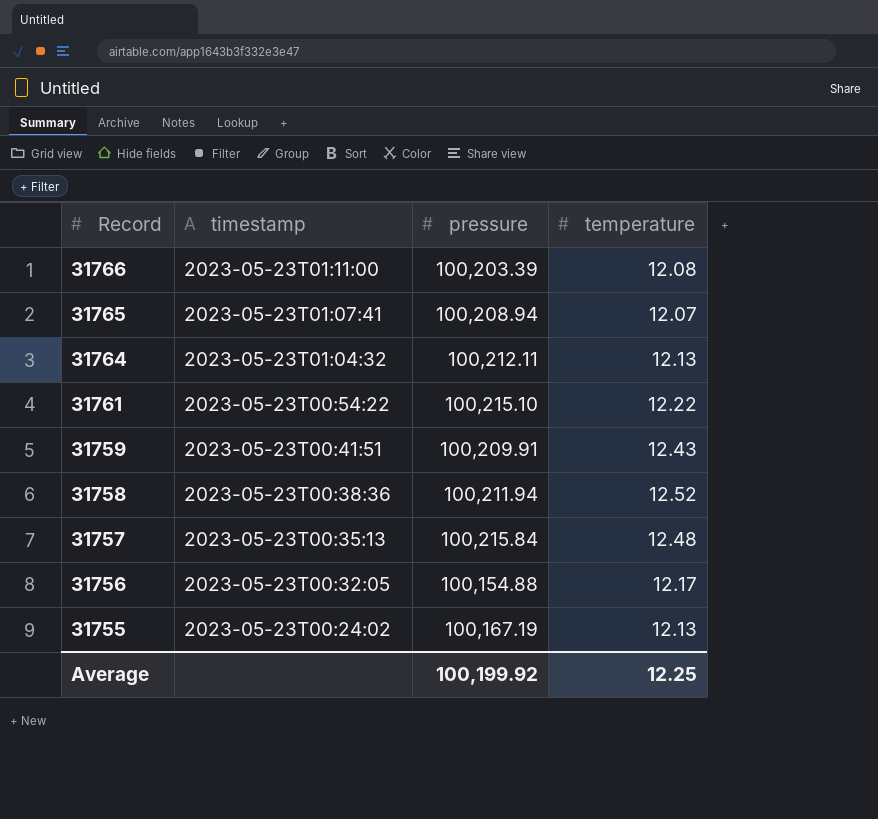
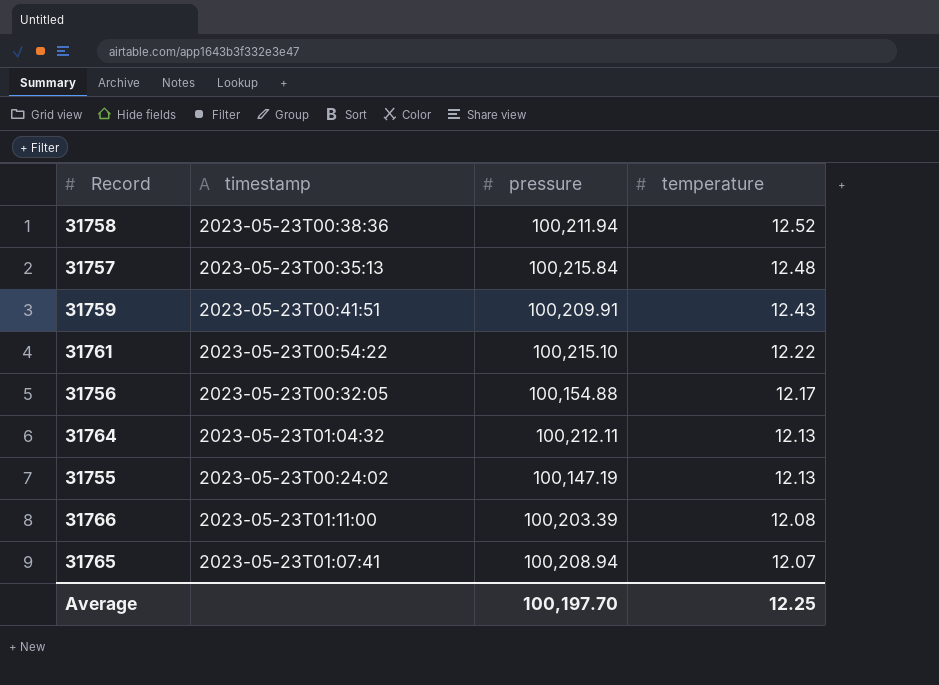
row order: Record descending -> temperature descending
31755 | pressure: 100,167.19 -> 100,147.19
Average | pressure: 100,199.92 -> 100,197.70

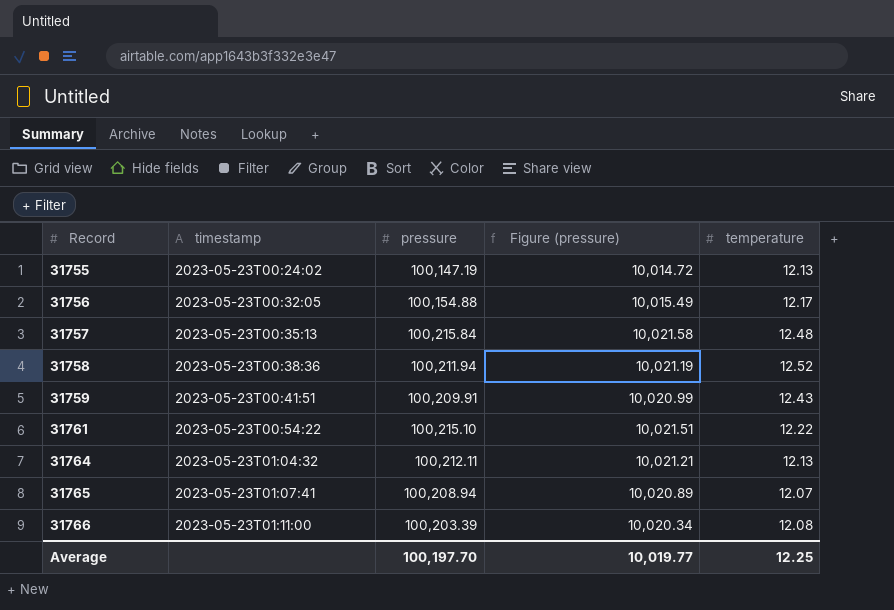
row order: temperature descending -> Record ascending
column Figure (pressure) | formula: none -> [pressure] * 0.1

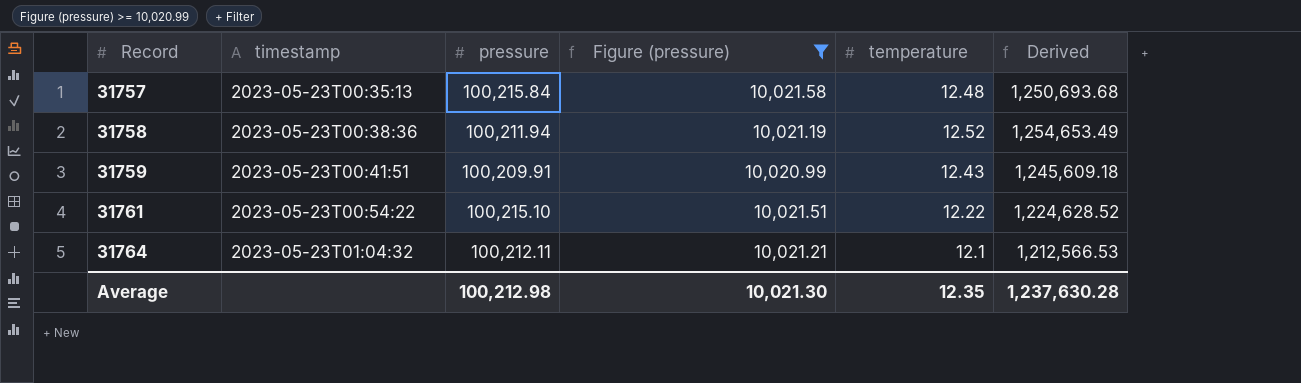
filter: none -> Figure (pressure) >= 10,020.99
column Derived | formula: none -> [pressure] * [temperature]
31764 | temperature: 12.13 -> 12.1
Average | pressure: 100,197.70 -> 100,212.98
Average | Figure (pressure): 10,019.77 -> 10,021.30
Average | temperature: 12.25 -> 12.35

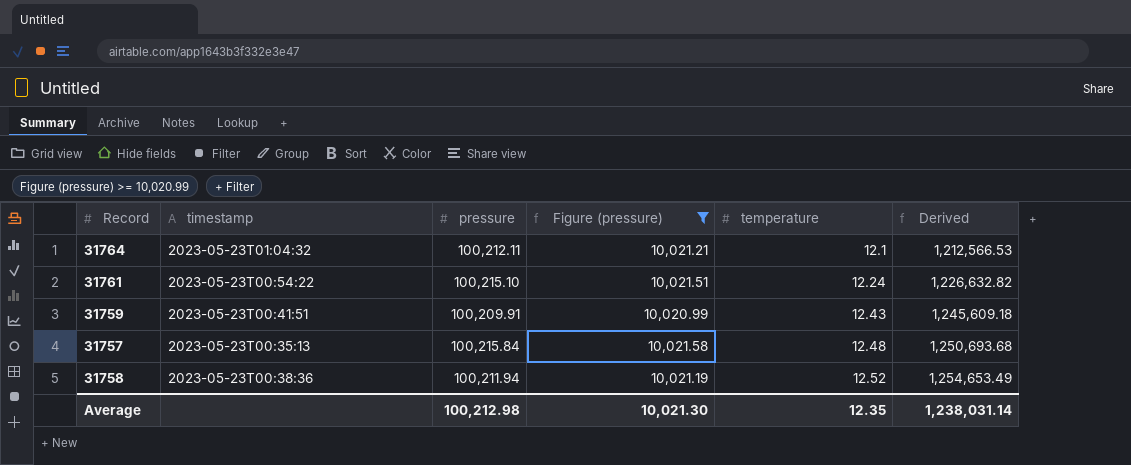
row order: Record ascending -> temperature ascending
31761 | temperature: 12.22 -> 12.24
31761 | Derived: 1,224,628.52 -> 1,226,632.82
Average | Derived: 1,237,630.28 -> 1,238,031.14

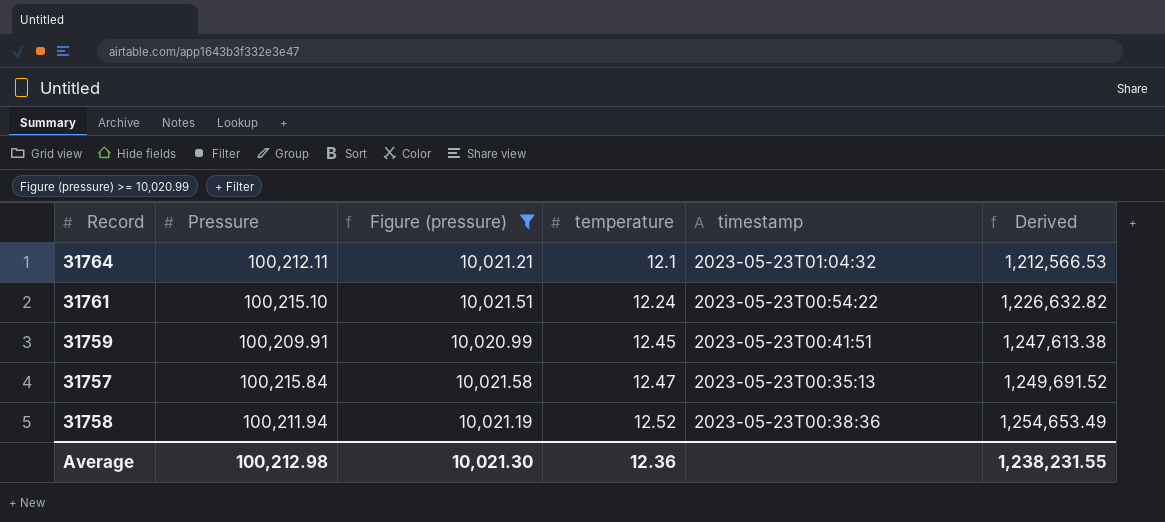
column name: pressure -> Pressure
column timestamp | position: 2 -> 5
31759 | temperature: 12.43 -> 12.45
31759 | Derived: 1,245,609.18 -> 1,247,613.38
31757 | temperature: 12.48 -> 12.47
31757 | Derived: 1,250,693.68 -> 1,249,691.52
Average | temperature: 12.35 -> 12.36
Average | Derived: 1,238,031.14 -> 1,238,231.55

